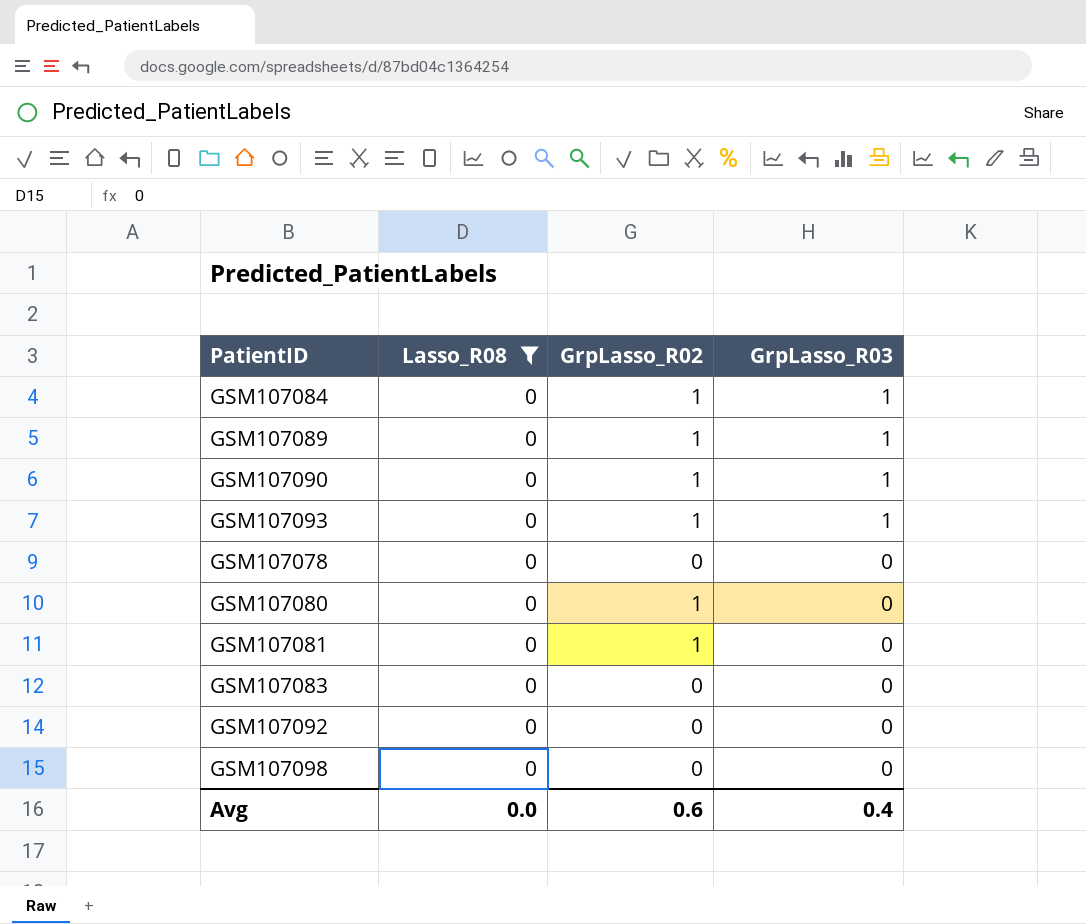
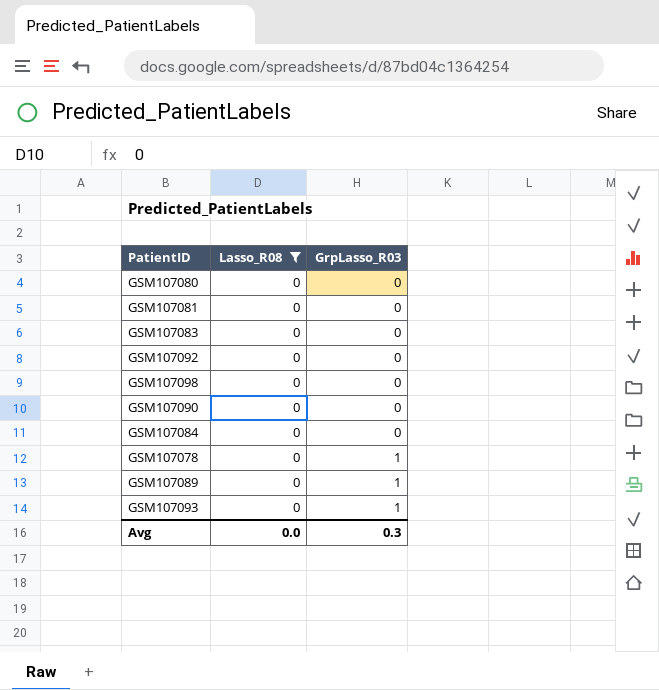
row order: GrpLasso_R03 descending -> GrpLasso_R03 ascending
column GrpLasso_R02 | position: 3 -> none
GSM107090 | GrpLasso_R03: 1 -> 0
GSM107084 | GrpLasso_R03: 1 -> 0
GSM107078 | GrpLasso_R03: 0 -> 1
Avg | GrpLasso_R03: 0.4 -> 0.3

